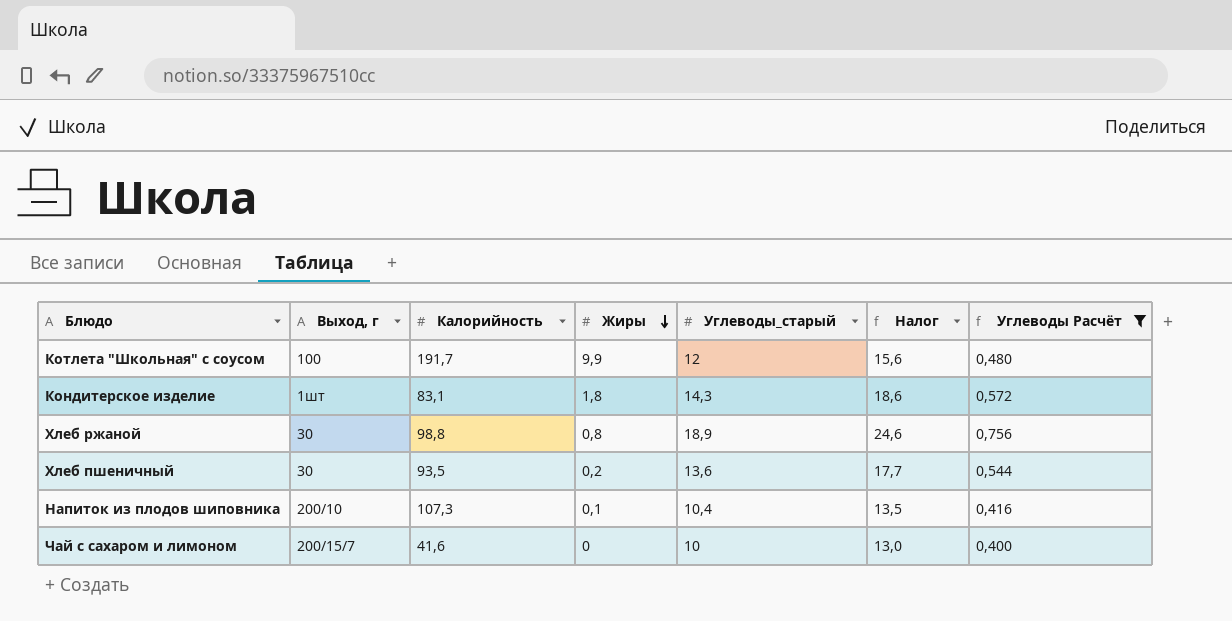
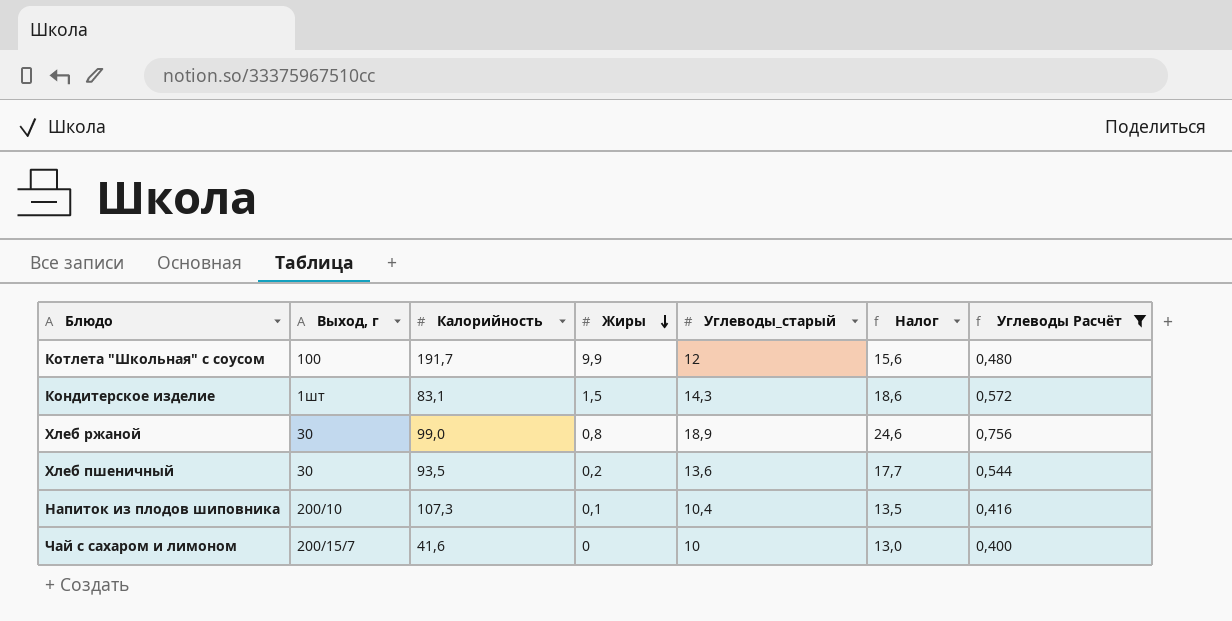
Кондитерское изделие | Жиры: 1,8 -> 1,5
Хлеб ржаной | Калорийность: 98,8 -> 99,0

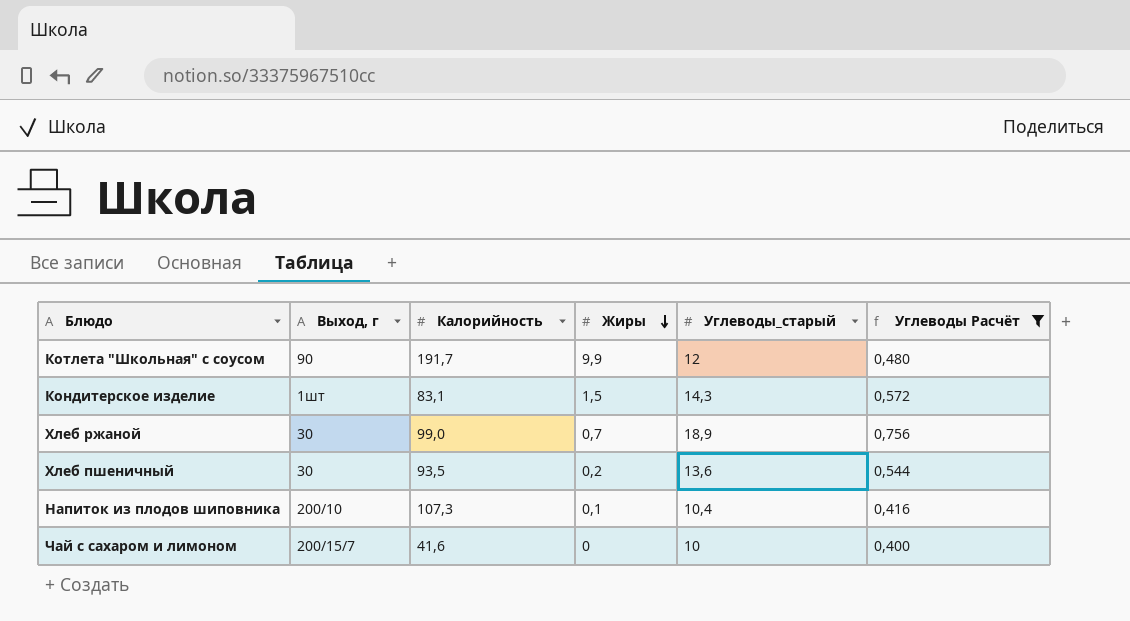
column Налог | formula: [Углеводы_старый] * 1,3 -> none
Котлета "Школьная" с соусом | Выход, г: 100 -> 90
Хлеб ржаной | Жиры: 0,8 -> 0,7

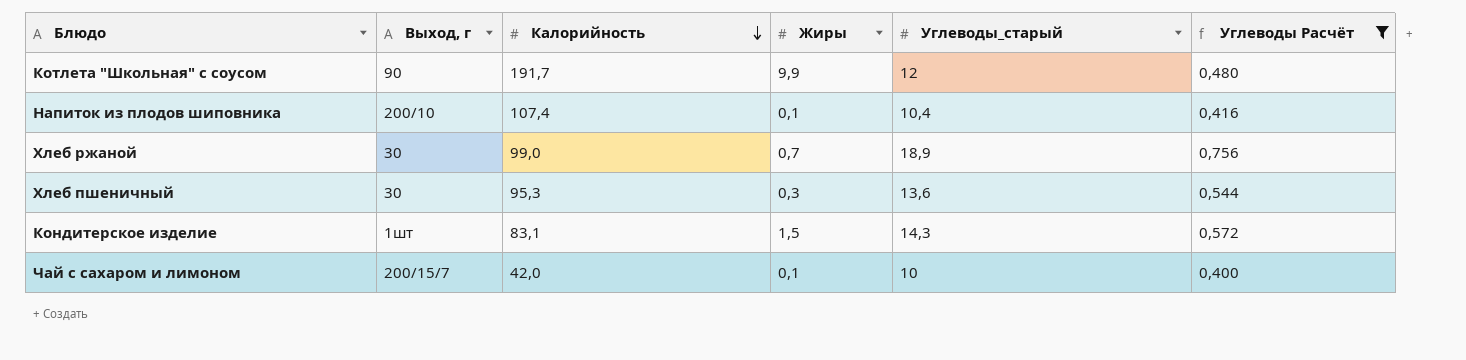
row order: Жиры descending -> Калорийность descending
Напиток из плодов шиповника | Калорийность: 107,3 -> 107,4
Хлеб пшеничный | Калорийность: 93,5 -> 95,3
Хлеб пшеничный | Жиры: 0,2 -> 0,3
Чай с сахаром и лимоном | Калорийность: 41,6 -> 42,0
Чай с сахаром и лимоном | Жиры: 0 -> 0,1

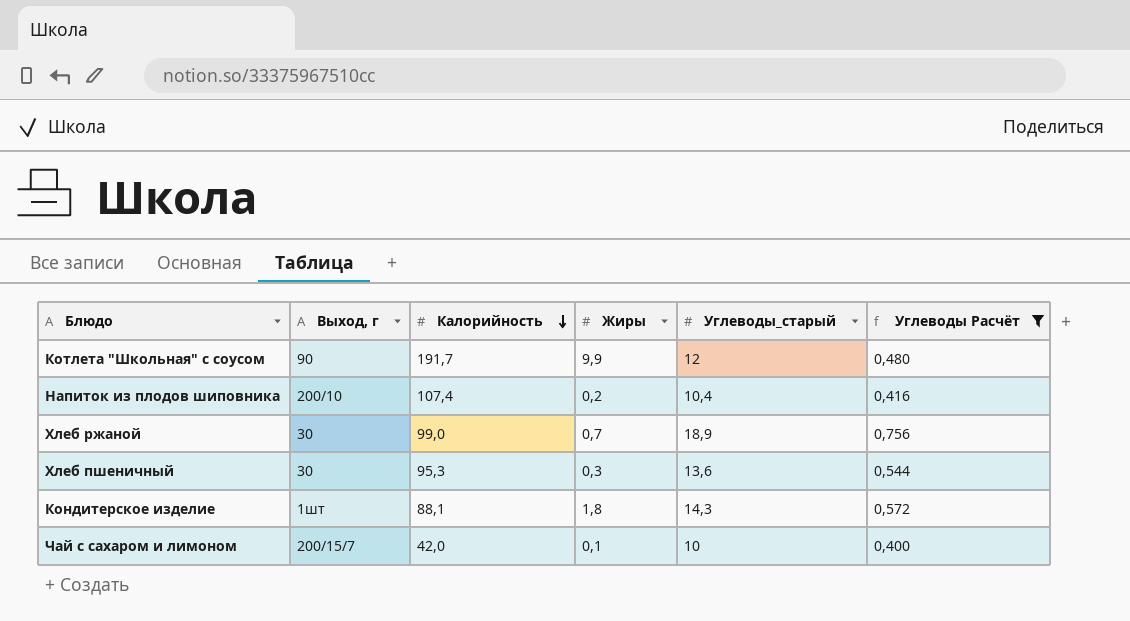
Напиток из плодов шиповника | Жиры: 0,1 -> 0,2
Кондитерское изделие | Калорийность: 83,1 -> 88,1
Кондитерское изделие | Жиры: 1,5 -> 1,8

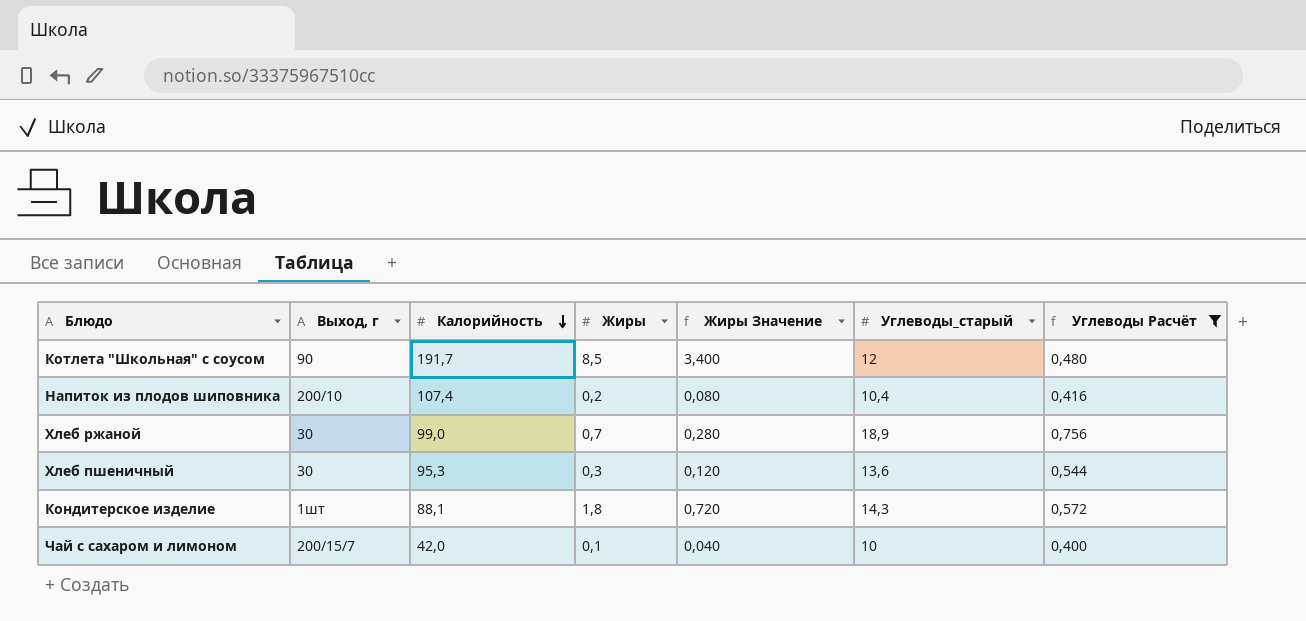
column Жиры Значение | formula: none -> [Жиры] * 0,4
Котлета "Школьная" с соусом | Жиры: 9,9 -> 8,5

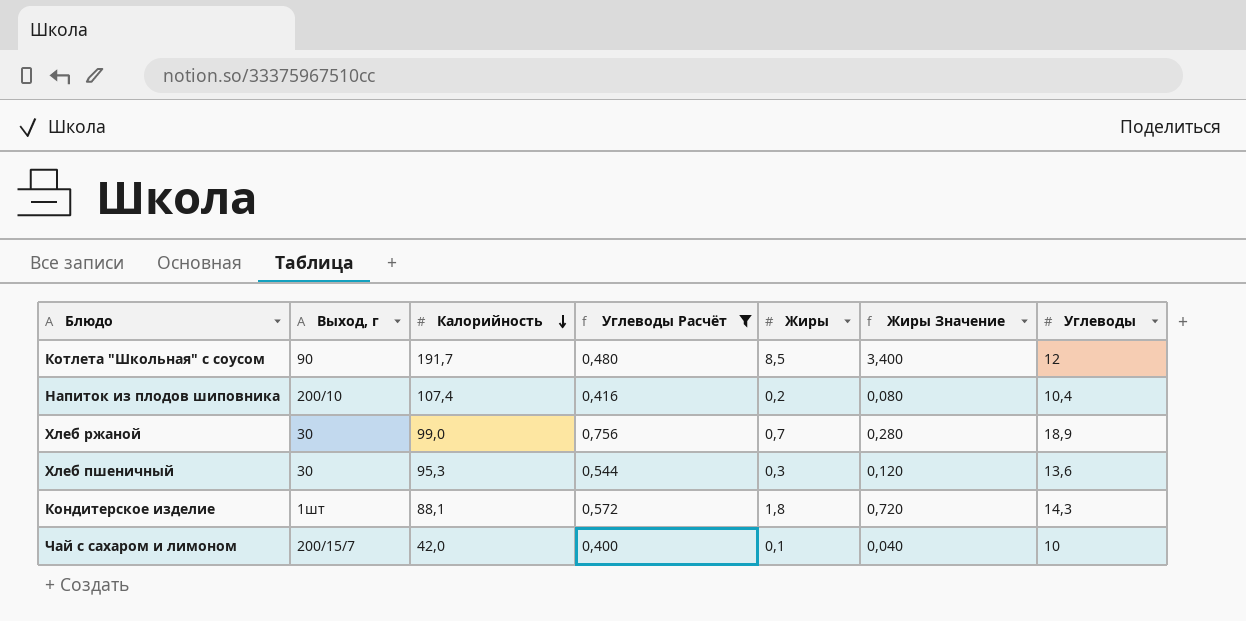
column Углеводы Расчёт | position: 7 -> 4
column name: Углеводы_старый -> Углеводы

